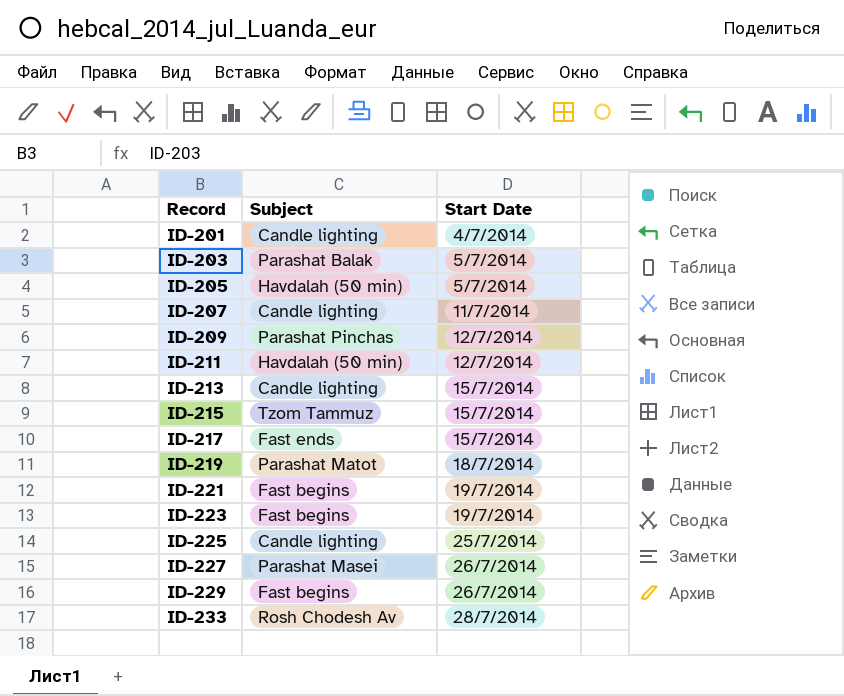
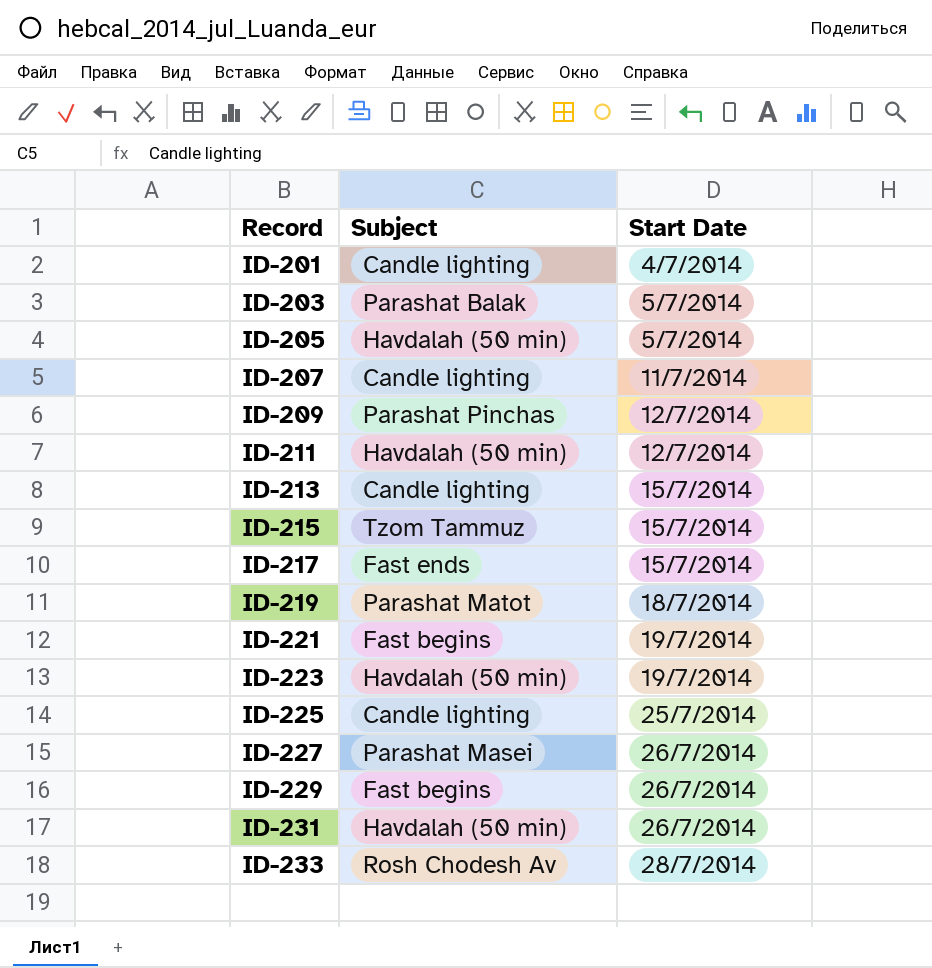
ID-223 | Subject: Fast begins -> Havdalah (50 min)
row ID-231: none -> Havdalah (50 min) | 26/7/2014

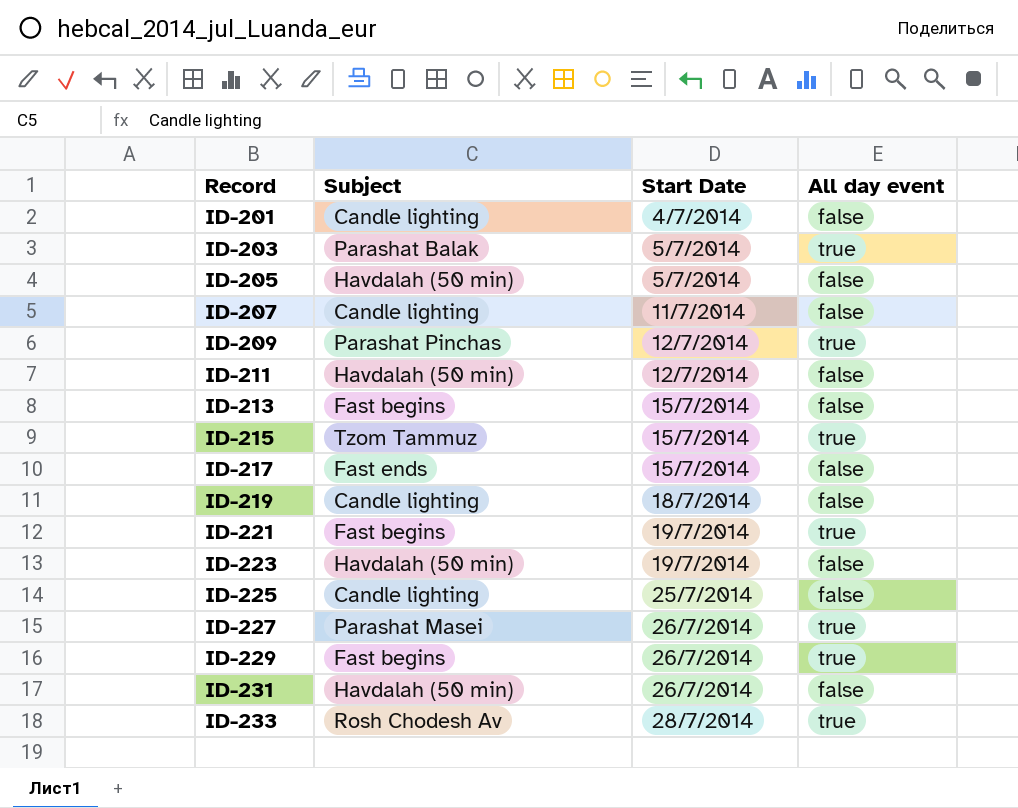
column All day event | position: none -> 4
ID-213 | Subject: Candle lighting -> Fast begins
ID-219 | Subject: Parashat Matot -> Candle lighting

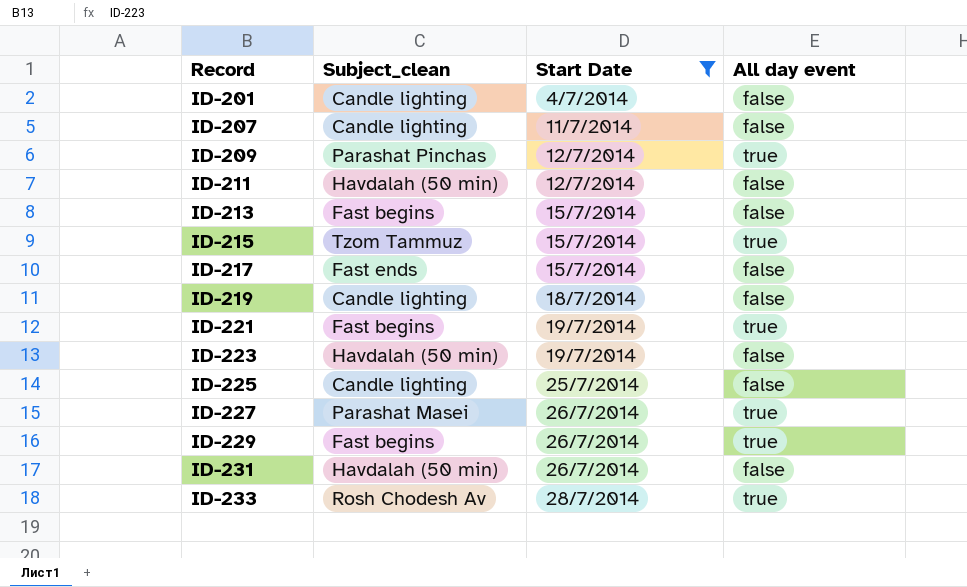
filter: none -> Start Date != 5/7/2014
column name: Subject -> Subject_clean

